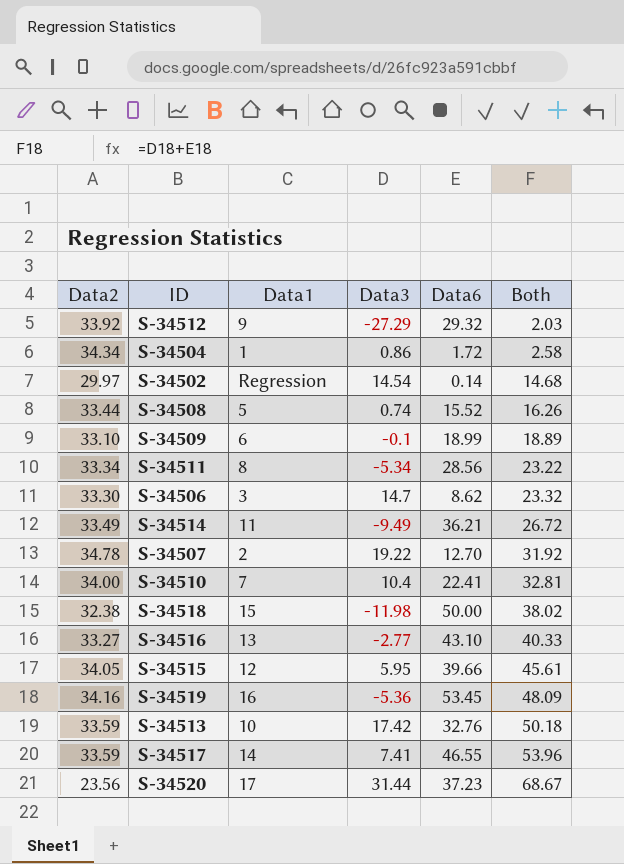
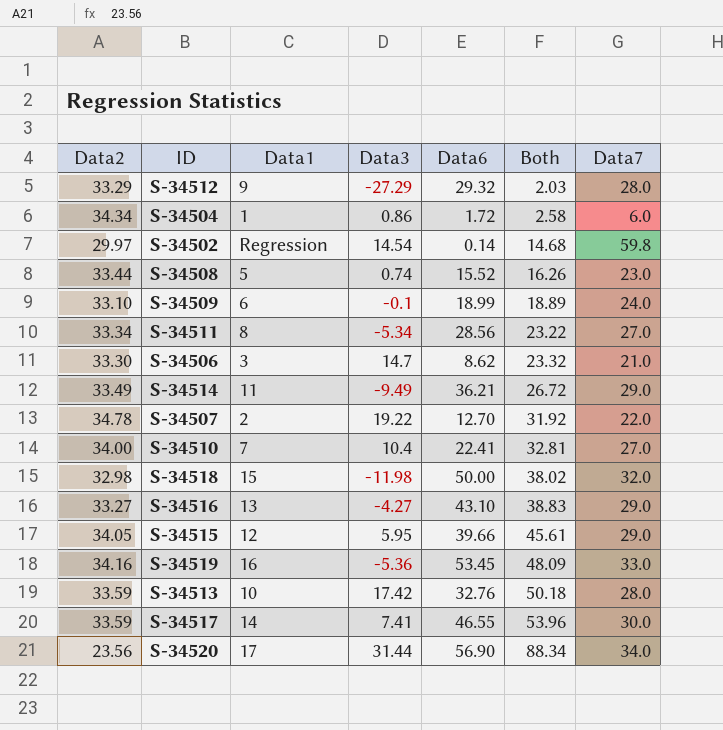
column Data7 | position: none -> 7
S-34512 | Data2: 33.92 -> 33.29
S-34518 | Data2: 32.38 -> 32.98
S-34516 | Data3: -2.77 -> -4.27
S-34516 | Both: 40.33 -> 38.83
S-34520 | Data6: 37.23 -> 56.90
S-34520 | Both: 68.67 -> 88.34

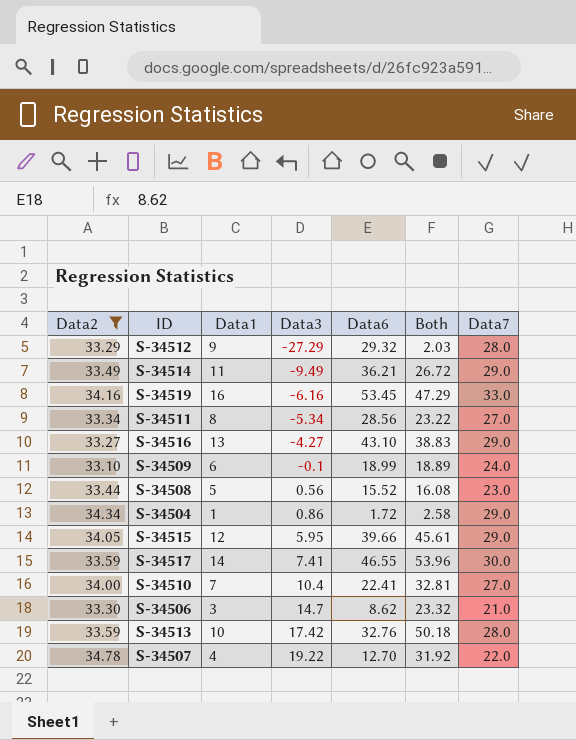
filter: none -> Data2 >= 33.10
row order: Both ascending -> Data3 ascending
S-34519 | Data3: -5.36 -> -6.16
S-34519 | Both: 48.09 -> 47.29
S-34508 | Data3: 0.74 -> 0.56
S-34508 | Both: 16.26 -> 16.08
S-34504 | Data7: 6.0 -> 29.0
S-34507 | Data1: 2 -> 4

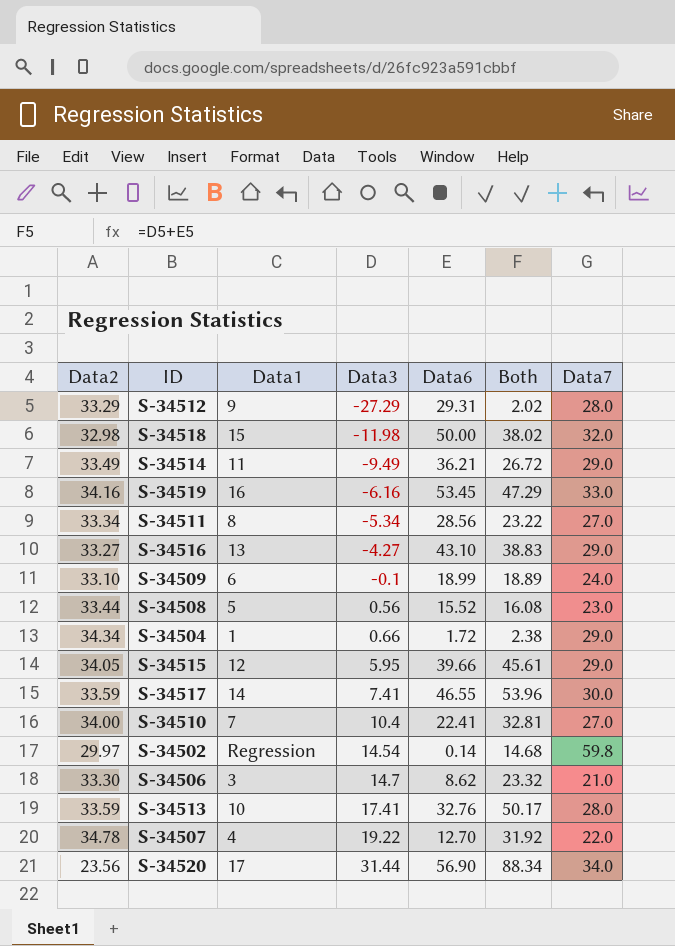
filter: Data2 >= 33.10 -> none
S-34512 | Data6: 29.32 -> 29.31
S-34512 | Both: 2.03 -> 2.02
S-34504 | Data3: 0.86 -> 0.66
S-34504 | Both: 2.58 -> 2.38
S-34513 | Data3: 17.42 -> 17.41
S-34513 | Both: 50.18 -> 50.17

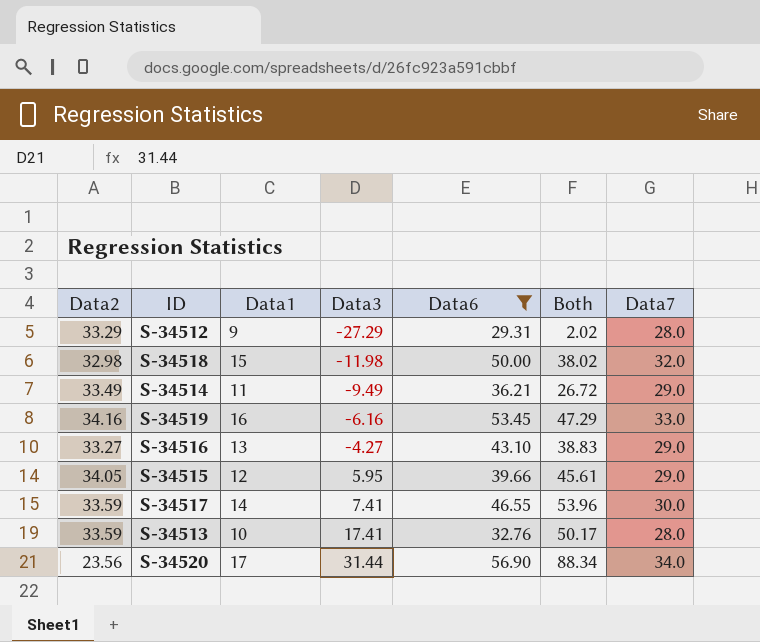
filter: none -> Data6 >= 29.31

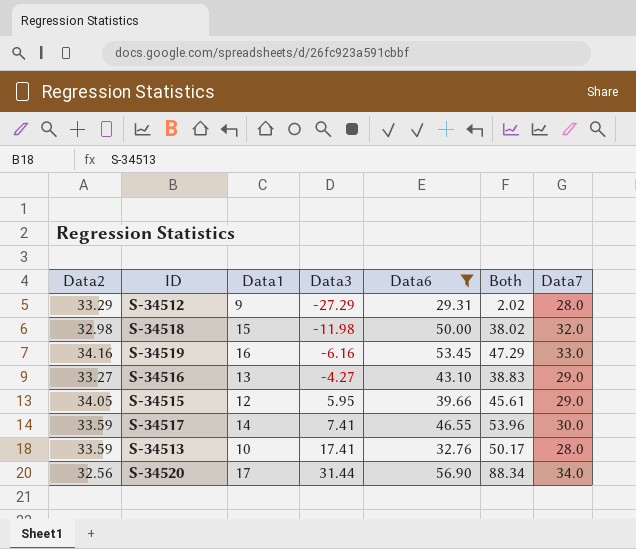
row S-34514: 33.49 | 11 | -9.49 | 36.21 | 26.72 | 29.0 -> none
S-34520 | Data2: 23.56 -> 32.56

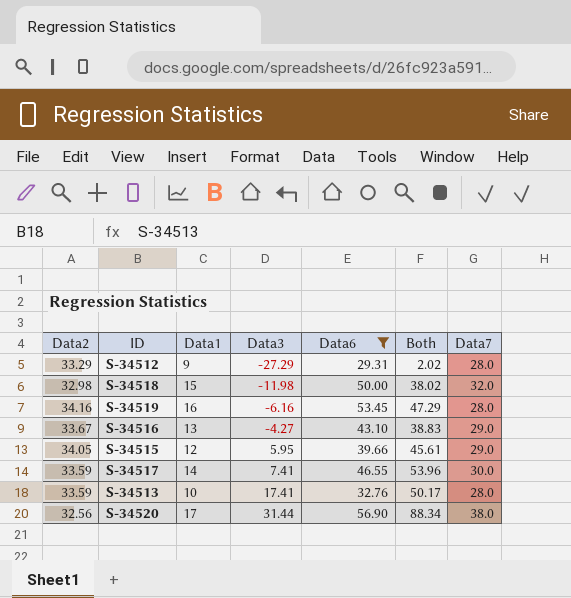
S-34519 | Data7: 33.0 -> 28.0
S-34516 | Data2: 33.27 -> 33.67
S-34520 | Data7: 34.0 -> 38.0

